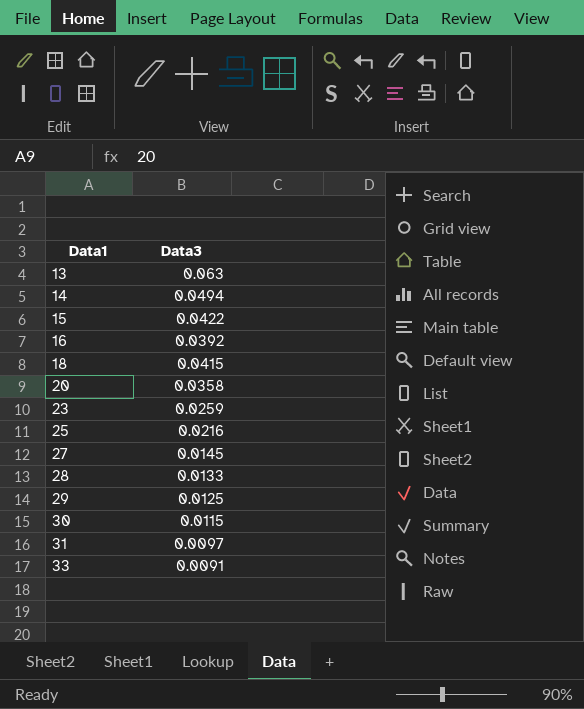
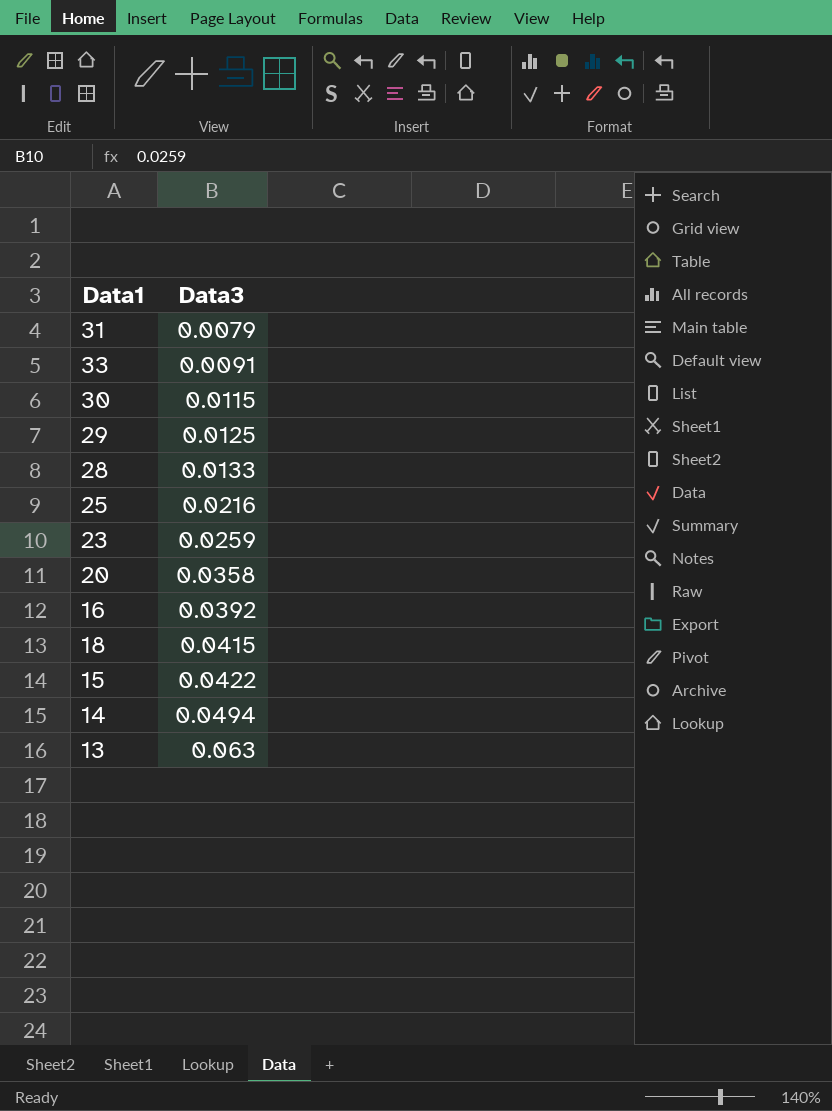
row order: Data1 ascending -> Data3 ascending
row 27: 0.0145 -> none
31 | Data3: 0.0097 -> 0.0079

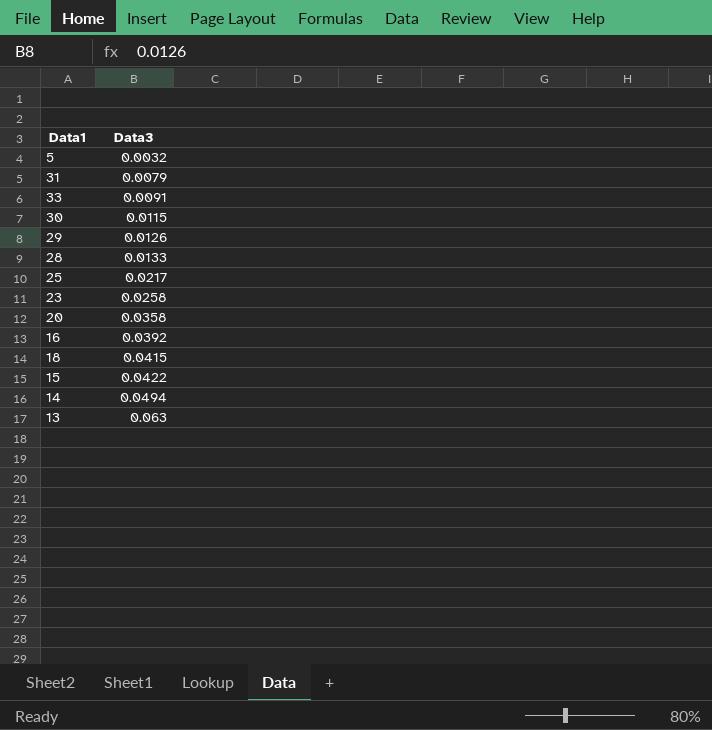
row 5: none -> 0.0032
29 | Data3: 0.0125 -> 0.0126
25 | Data3: 0.0216 -> 0.0217
23 | Data3: 0.0259 -> 0.0258

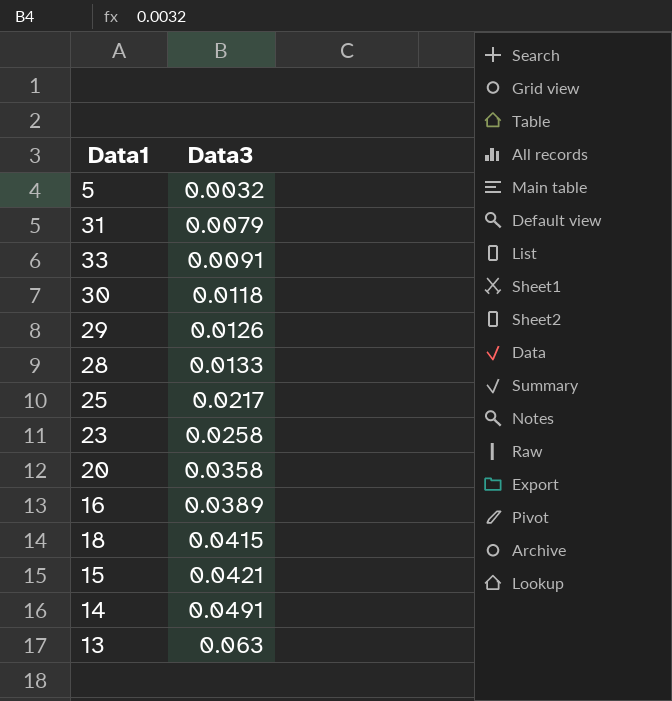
30 | Data3: 0.0115 -> 0.0118
16 | Data3: 0.0392 -> 0.0389
15 | Data3: 0.0422 -> 0.0421
14 | Data3: 0.0494 -> 0.0491

